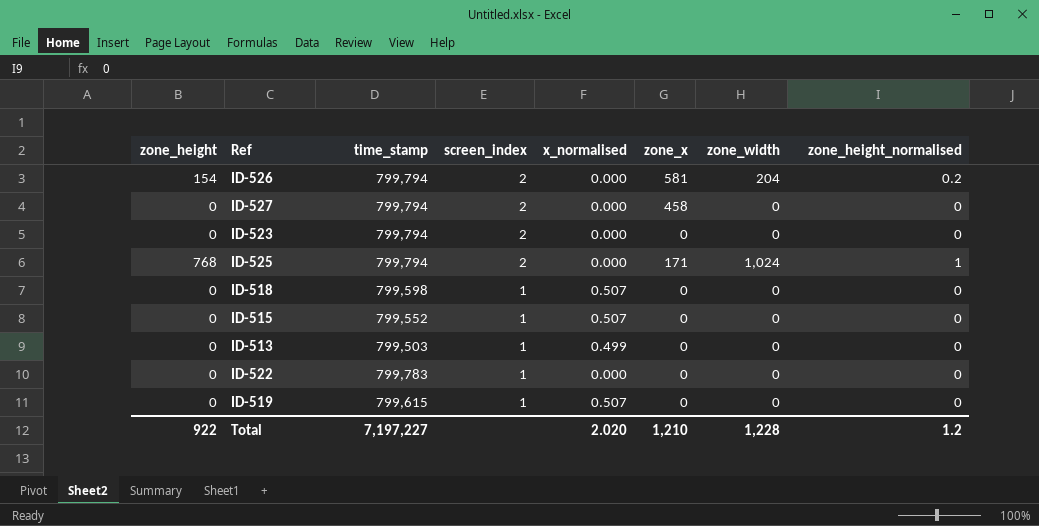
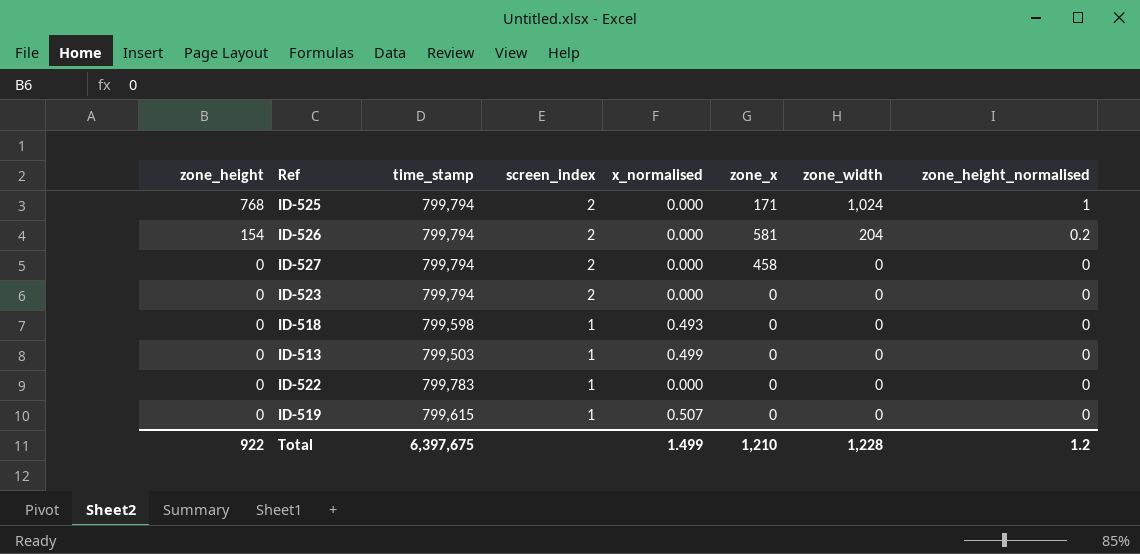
row order: screen_index descending -> zone_height descending
row ID-515: 0 | 799,552 | 1 | 0.507 | 0 | 0 | 0 -> none
ID-518 | x_normalised: 0.507 -> 0.493
Total | time_stamp: 7,197,227 -> 6,397,675
Total | x_normalised: 2.020 -> 1.499

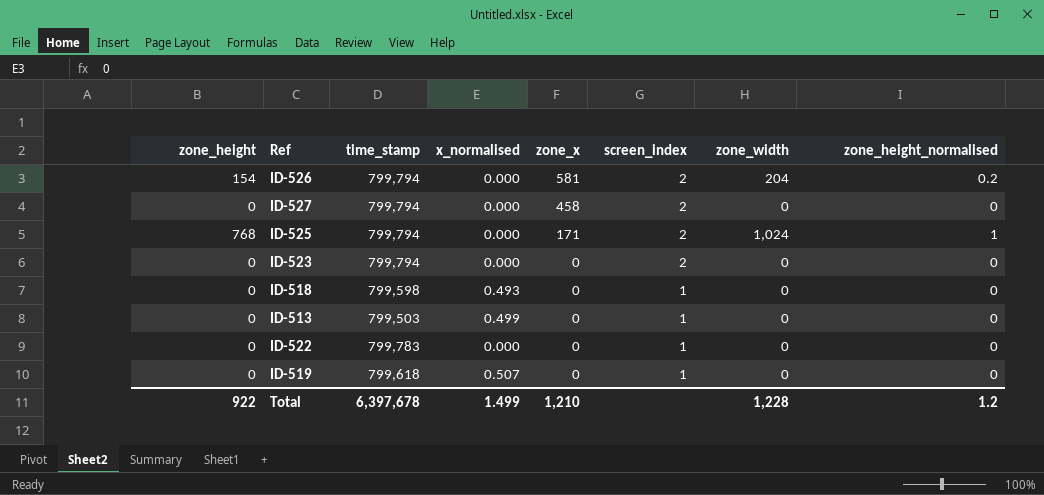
row order: zone_height descending -> zone_x descending
column screen_index | position: 4 -> 6
ID-519 | time_stamp: 799,615 -> 799,618
Total | time_stamp: 6,397,675 -> 6,397,678

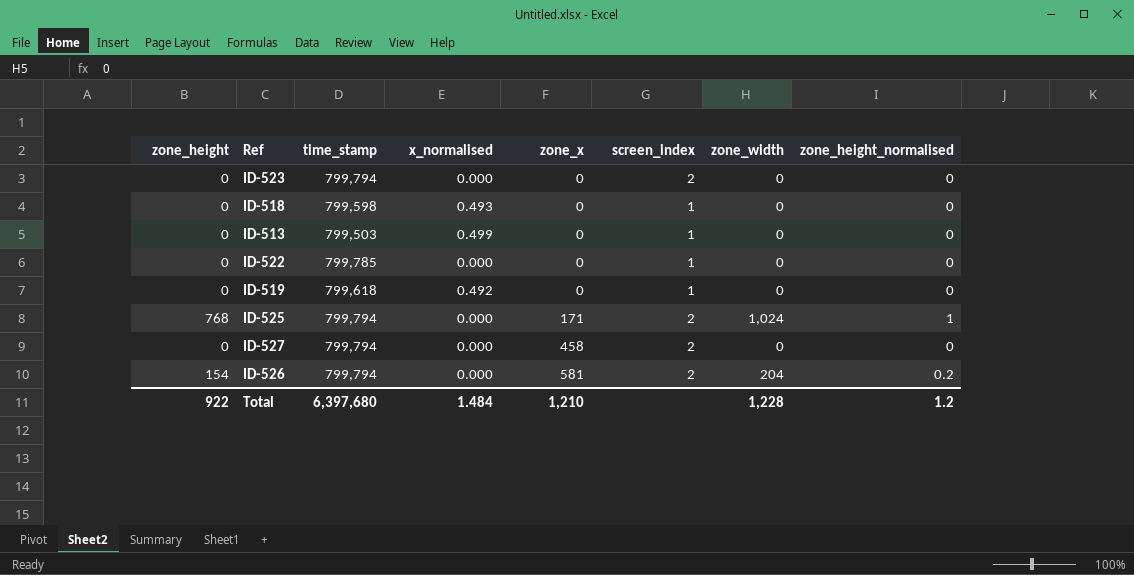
row order: zone_x descending -> zone_x ascending
ID-522 | time_stamp: 799,783 -> 799,785
ID-519 | x_normalised: 0.507 -> 0.492
Total | time_stamp: 6,397,678 -> 6,397,680
Total | x_normalised: 1.499 -> 1.484

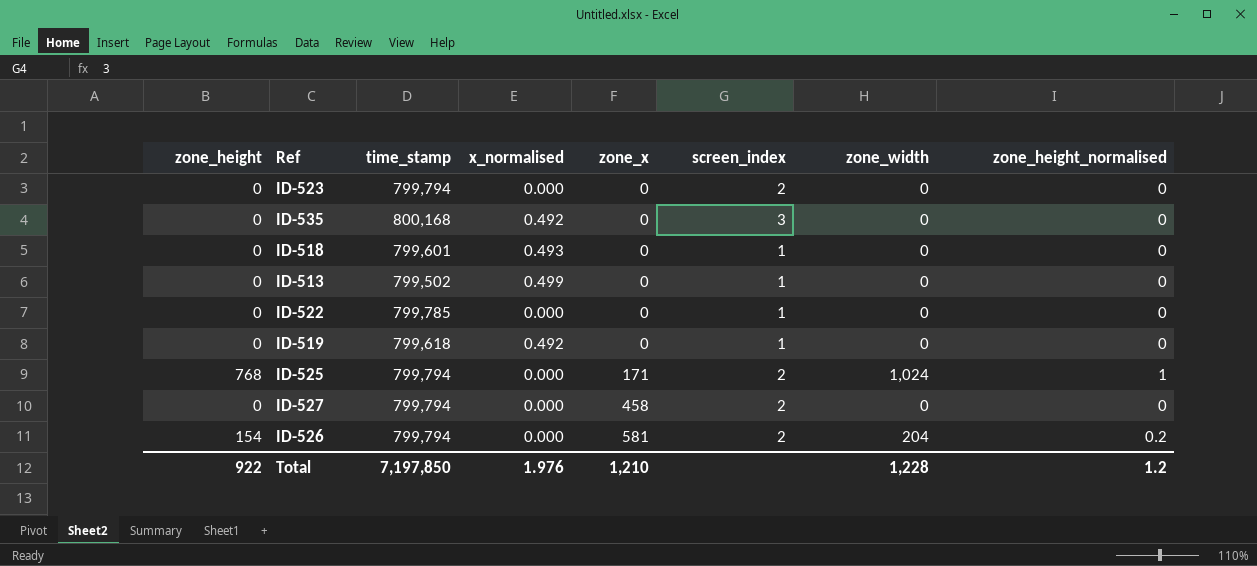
row ID-535: none -> 0 | 800,168 | 0.492 | 0 | 3 | 0 | 0
ID-518 | time_stamp: 799,598 -> 799,601
ID-513 | time_stamp: 799,503 -> 799,502
Total | time_stamp: 6,397,680 -> 7,197,850
Total | x_normalised: 1.484 -> 1.976

